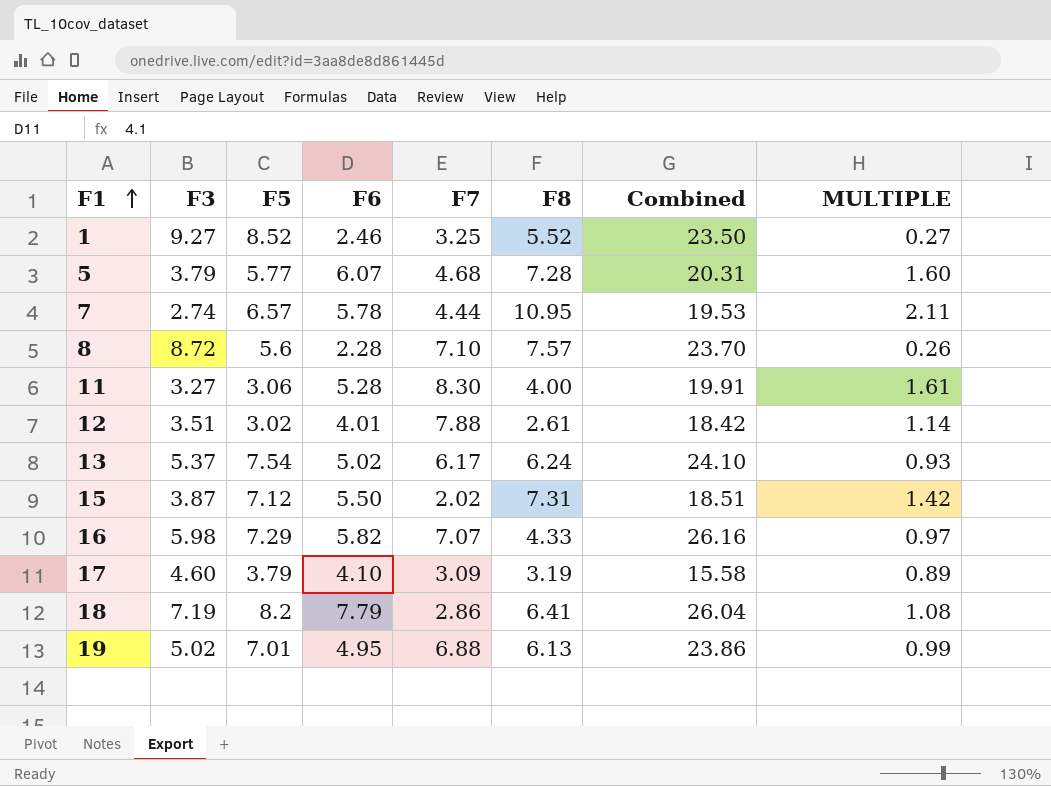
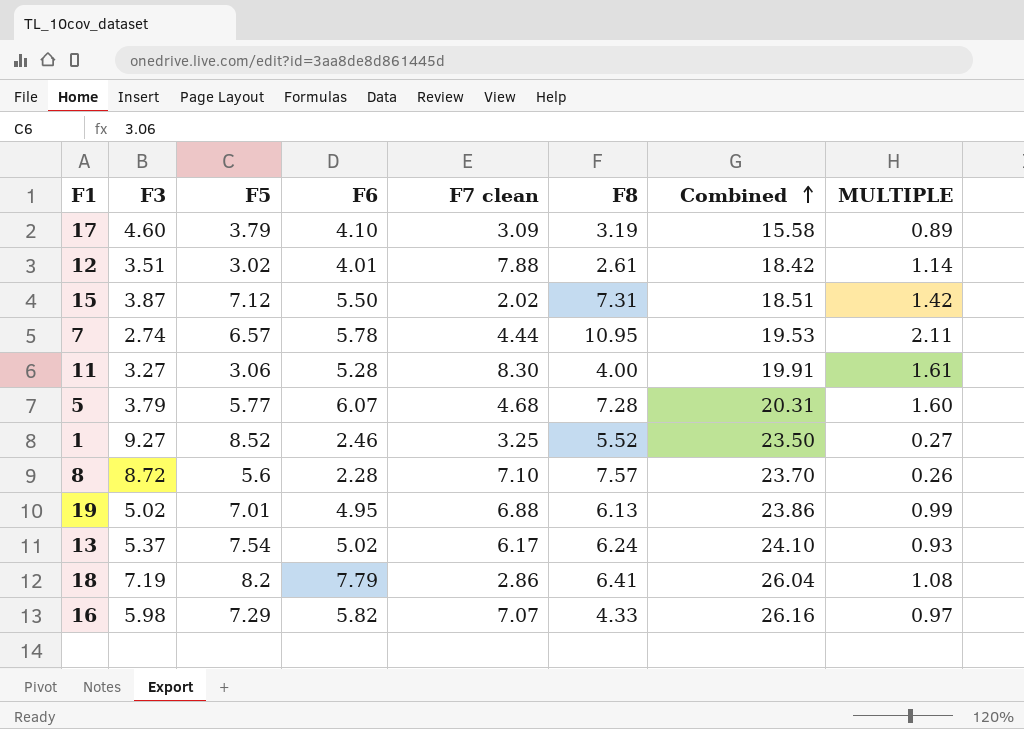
row order: F1 ascending -> Combined ascending
column name: F7 -> F7 clean

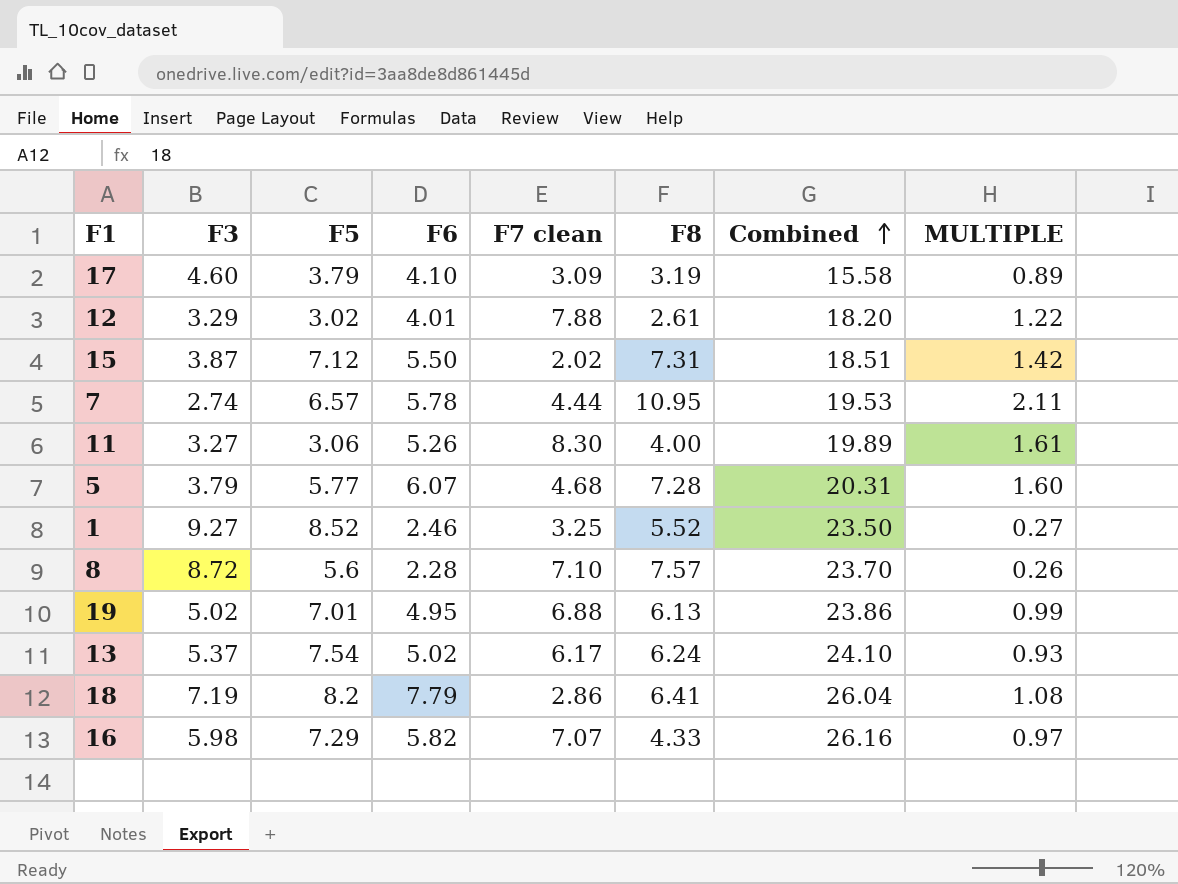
12 | F3: 3.51 -> 3.29
12 | Combined: 18.42 -> 18.20
12 | MULTIPLE: 1.14 -> 1.22
11 | F6: 5.28 -> 5.26
11 | Combined: 19.91 -> 19.89

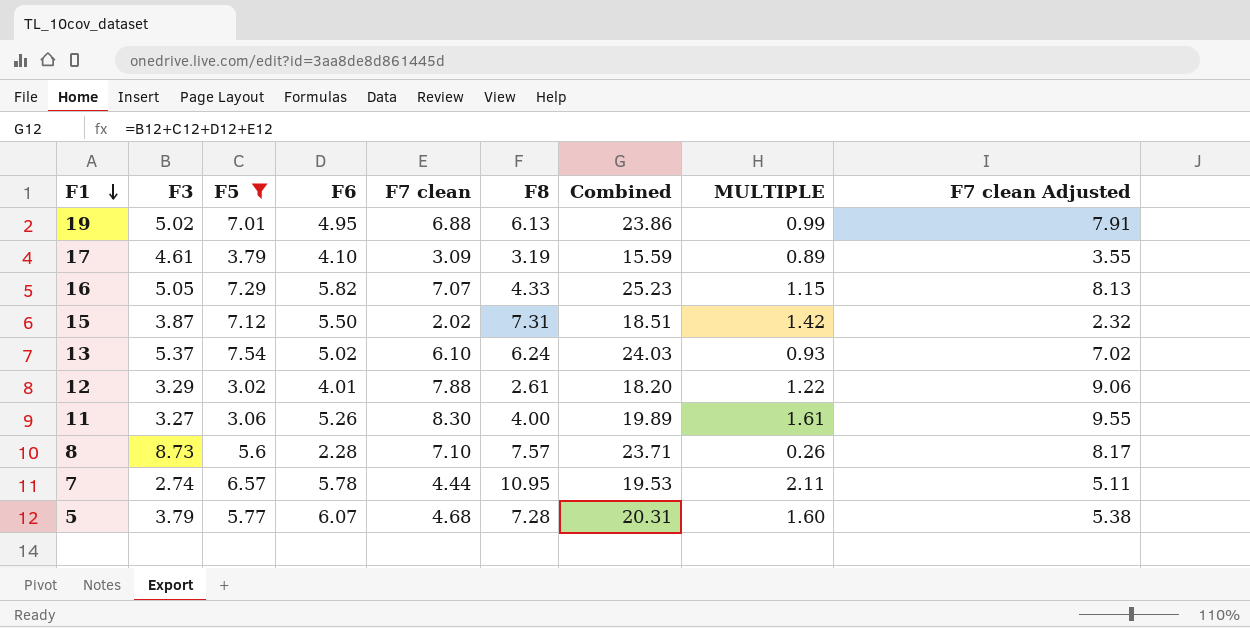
filter: none -> F5 <= 7.54
row order: Combined ascending -> F1 descending
column F7 clean Adjusted | formula: none -> [F7 clean] * 1.15
17 | F3: 4.60 -> 4.61
17 | Combined: 15.58 -> 15.59
16 | F3: 5.98 -> 5.05
16 | Combined: 26.16 -> 25.23
16 | MULTIPLE: 0.97 -> 1.15
13 | F7 clean: 6.17 -> 6.10
13 | Combined: 24.10 -> 24.03
8 | F3: 8.72 -> 8.73
8 | Combined: 23.70 -> 23.71

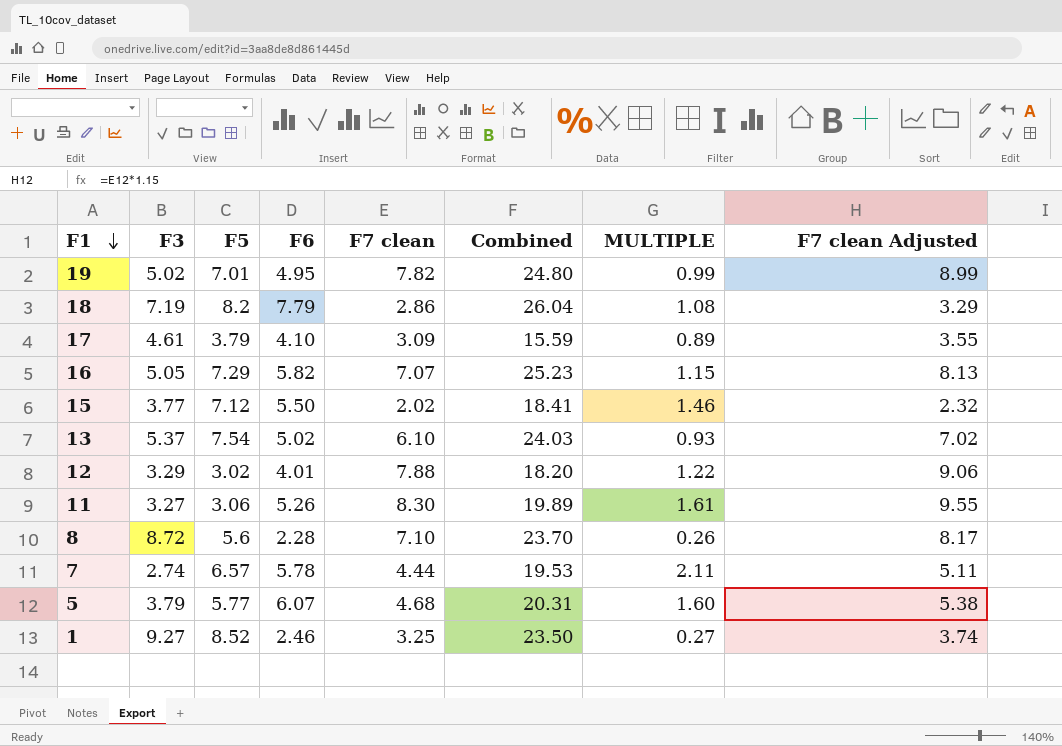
filter: F5 <= 7.54 -> none
column F8 | position: 6 -> none
19 | F7 clean: 6.88 -> 7.82
19 | Combined: 23.86 -> 24.80
19 | F7 clean Adjusted: 7.91 -> 8.99
15 | F3: 3.87 -> 3.77
15 | Combined: 18.51 -> 18.41
15 | MULTIPLE: 1.42 -> 1.46
8 | F3: 8.73 -> 8.72
8 | Combined: 23.71 -> 23.70

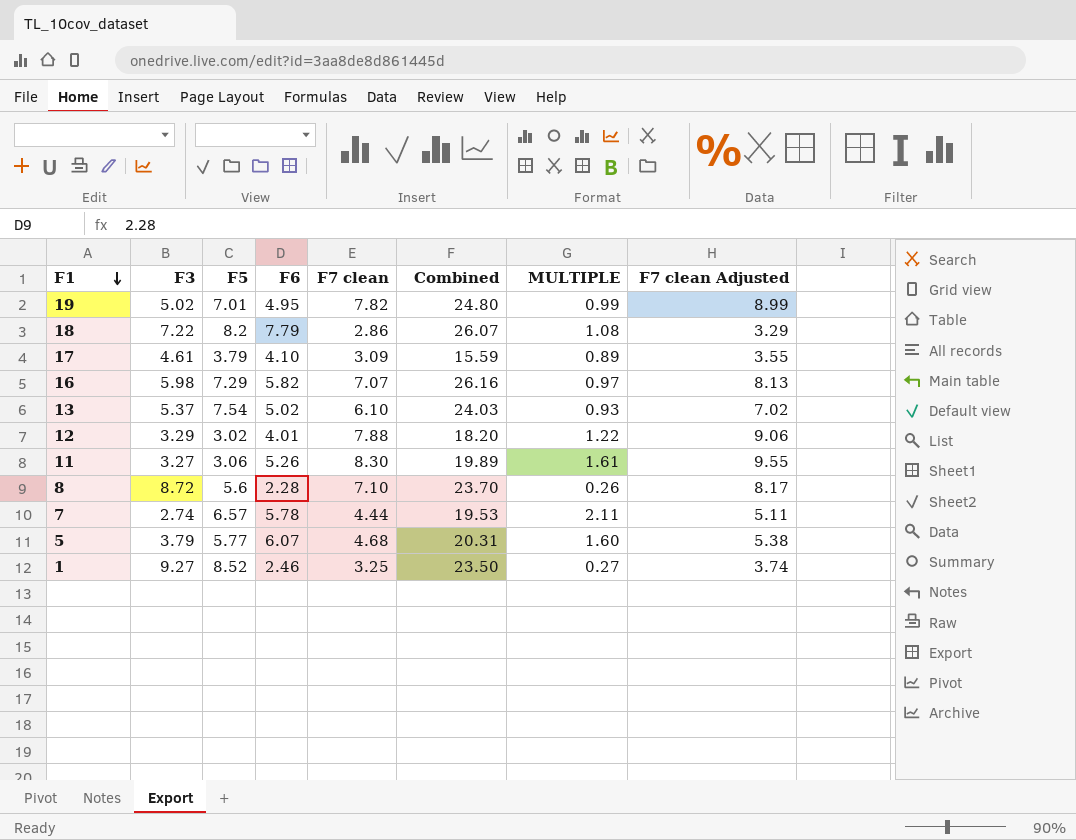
row 15: 3.77 | 7.12 | 5.50 | 2.02 | 18.41 | 1.46 | 2.32 -> none
18 | F3: 7.19 -> 7.22
18 | Combined: 26.04 -> 26.07
16 | F3: 5.05 -> 5.98
16 | Combined: 25.23 -> 26.16
16 | MULTIPLE: 1.15 -> 0.97

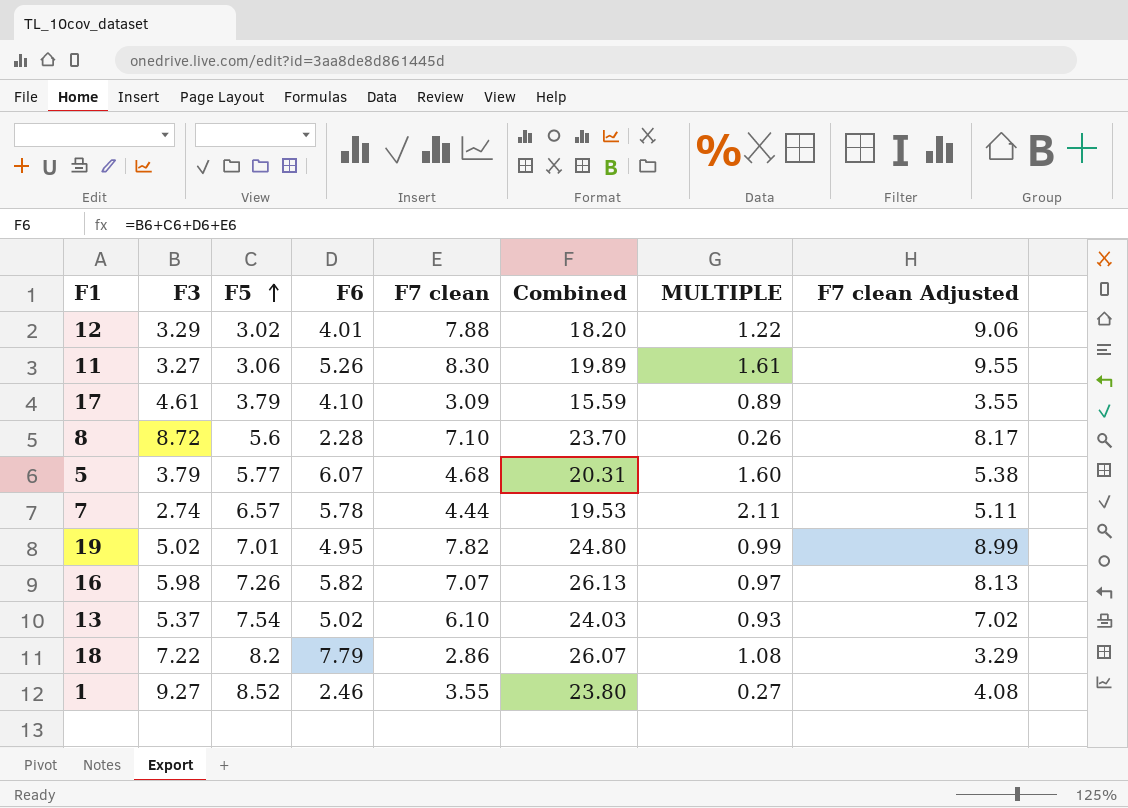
row order: F1 descending -> F5 ascending
16 | F5: 7.29 -> 7.26
16 | Combined: 26.16 -> 26.13
1 | F7 clean: 3.25 -> 3.55
1 | Combined: 23.50 -> 23.80
1 | F7 clean Adjusted: 3.74 -> 4.08

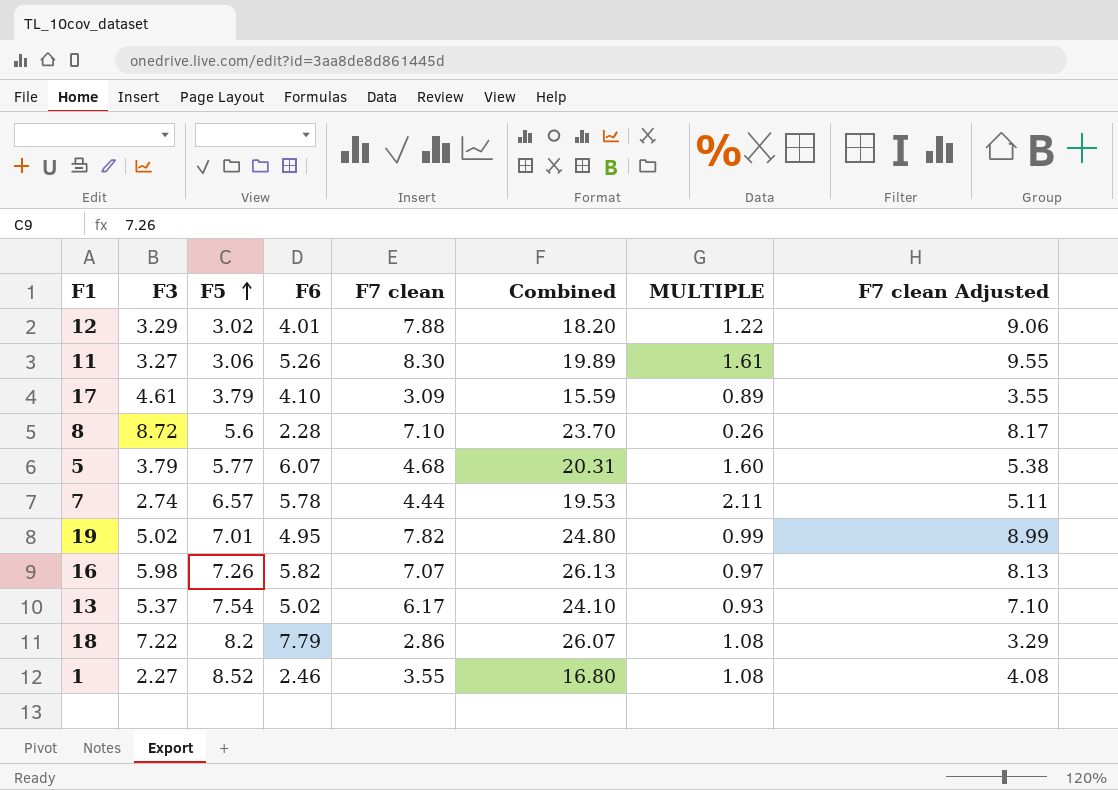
13 | F7 clean: 6.10 -> 6.17
13 | Combined: 24.03 -> 24.10
13 | F7 clean Adjusted: 7.02 -> 7.10
1 | F3: 9.27 -> 2.27
1 | Combined: 23.80 -> 16.80
1 | MULTIPLE: 0.27 -> 1.08

